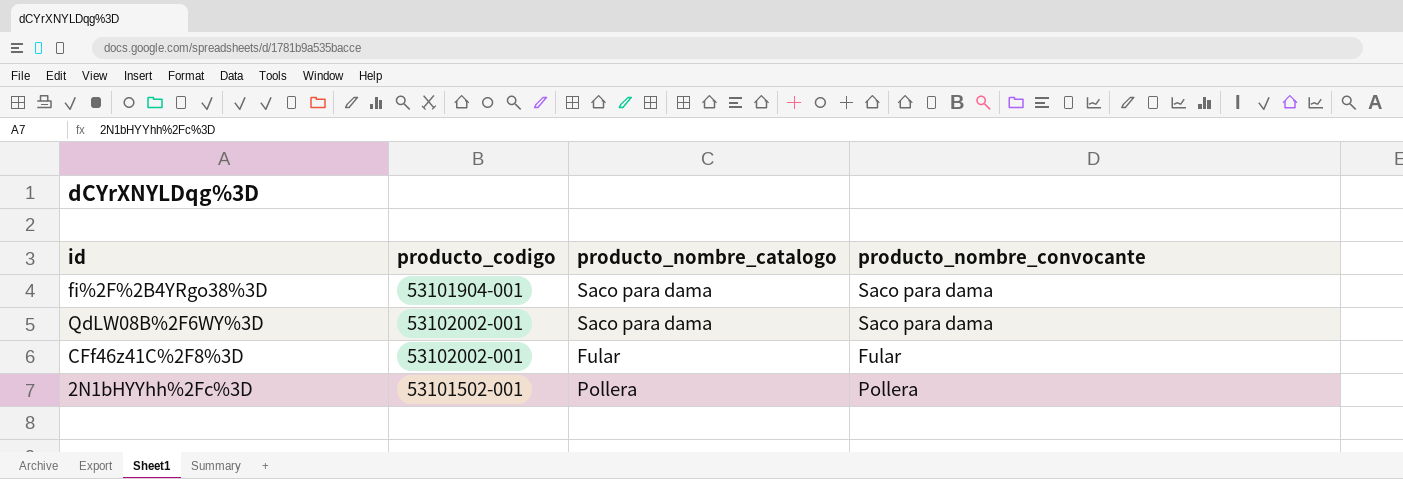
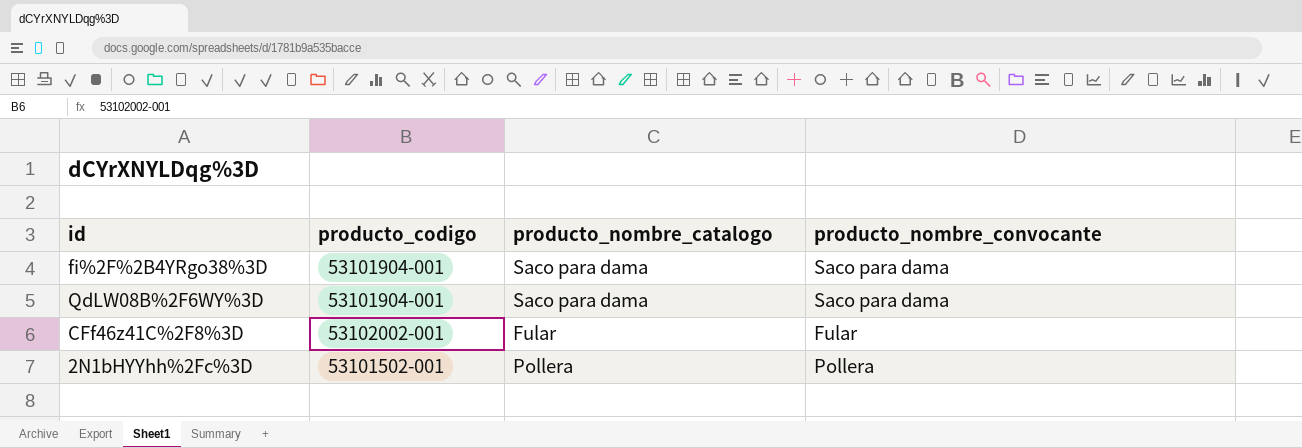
QdLW08B%2F6WY%3D | producto_codigo: 53102002-001 -> 53101904-001

